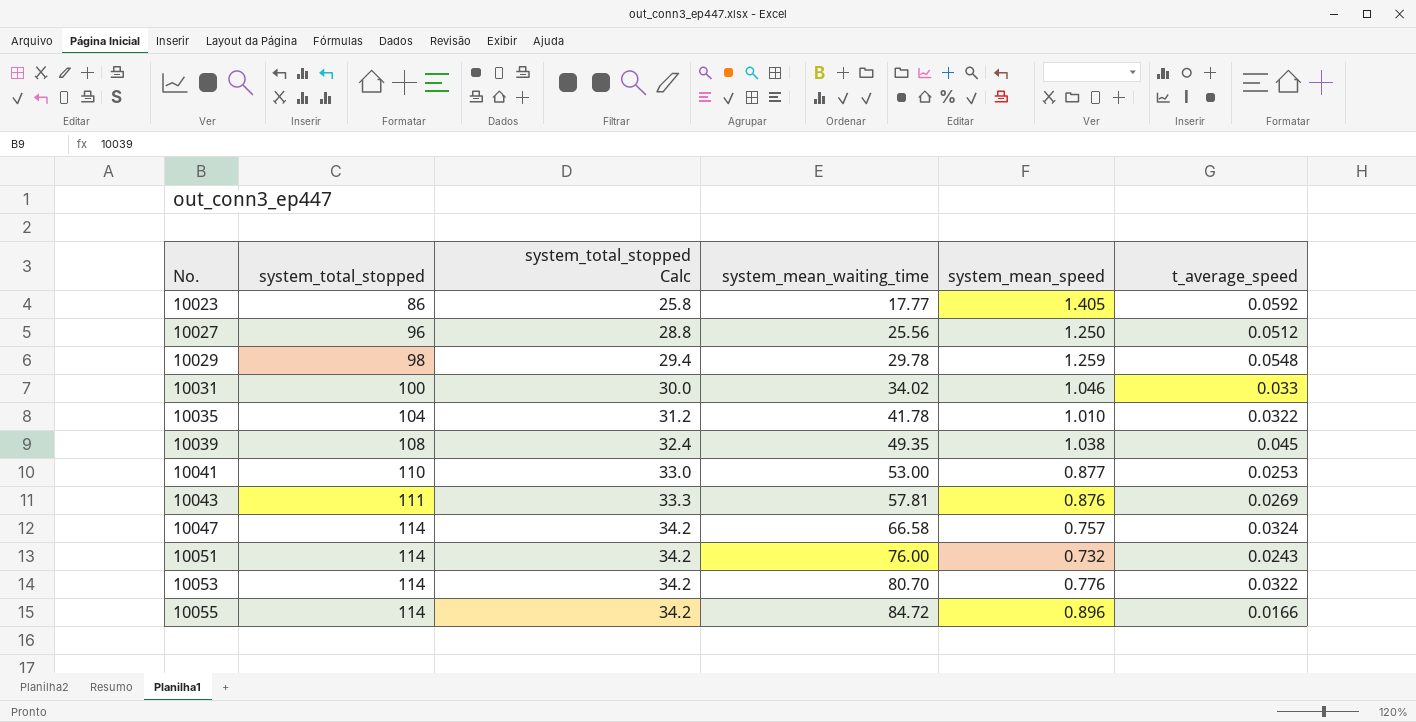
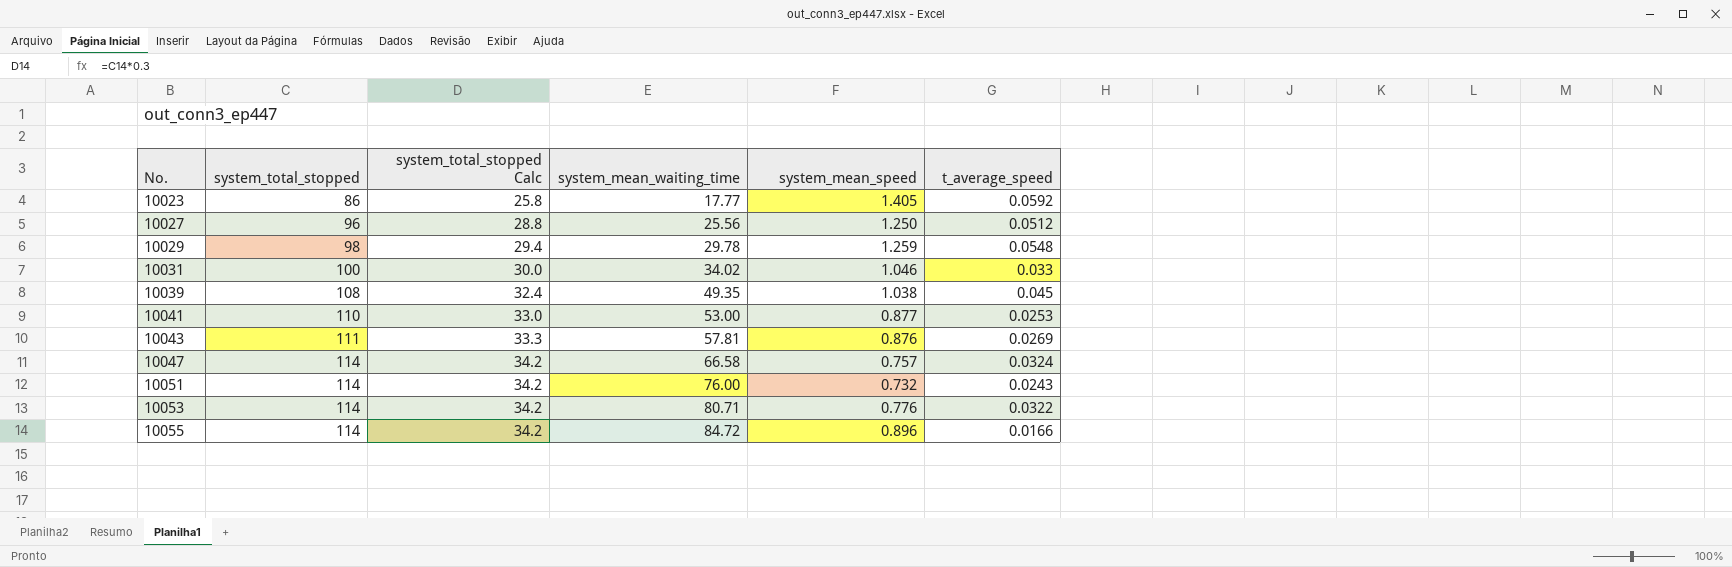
row 10035: 104 | 31.2 | 41.78 | 1.010 | 0.0322 -> none
10053 | system_mean_waiting_time: 80.70 -> 80.71

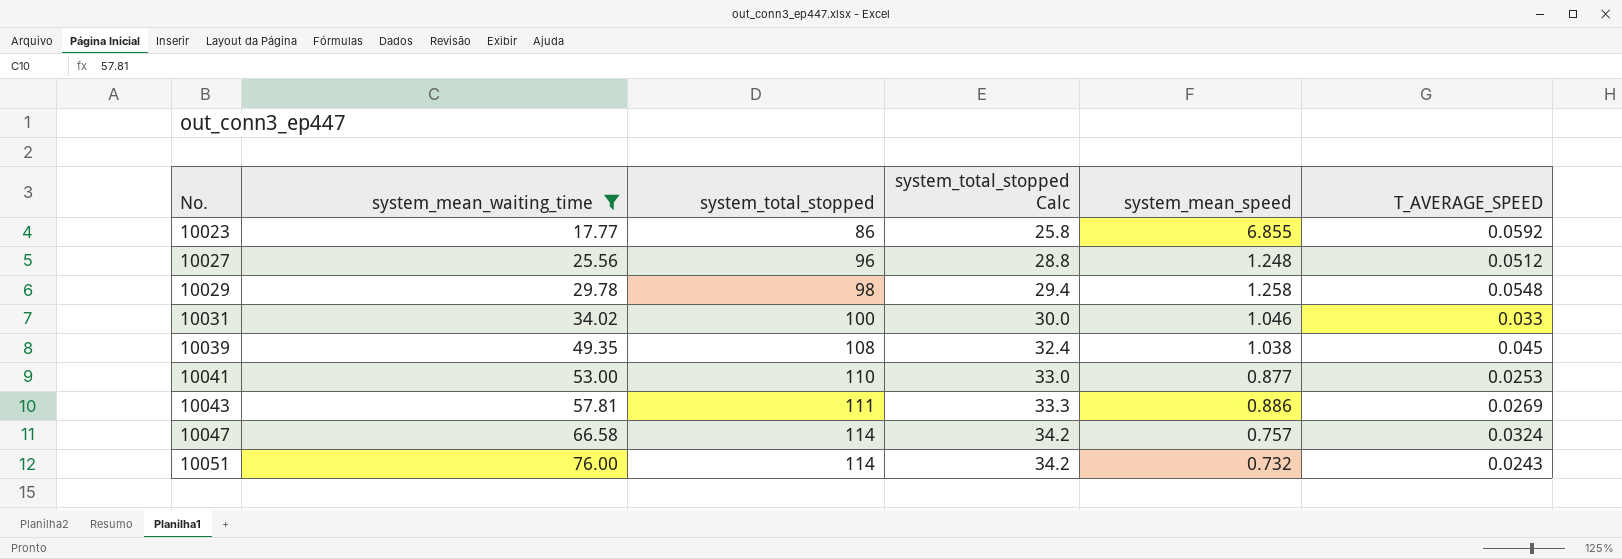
filter: none -> system_mean_waiting_time <= 76.00
column system_mean_waiting_time | position: 4 -> 2
column name: t_average_speed -> T_AVERAGE_SPEED
10023 | system_mean_speed: 1.405 -> 6.855
10027 | system_mean_speed: 1.250 -> 1.248
10029 | system_mean_speed: 1.259 -> 1.258
10043 | system_mean_speed: 0.876 -> 0.886

